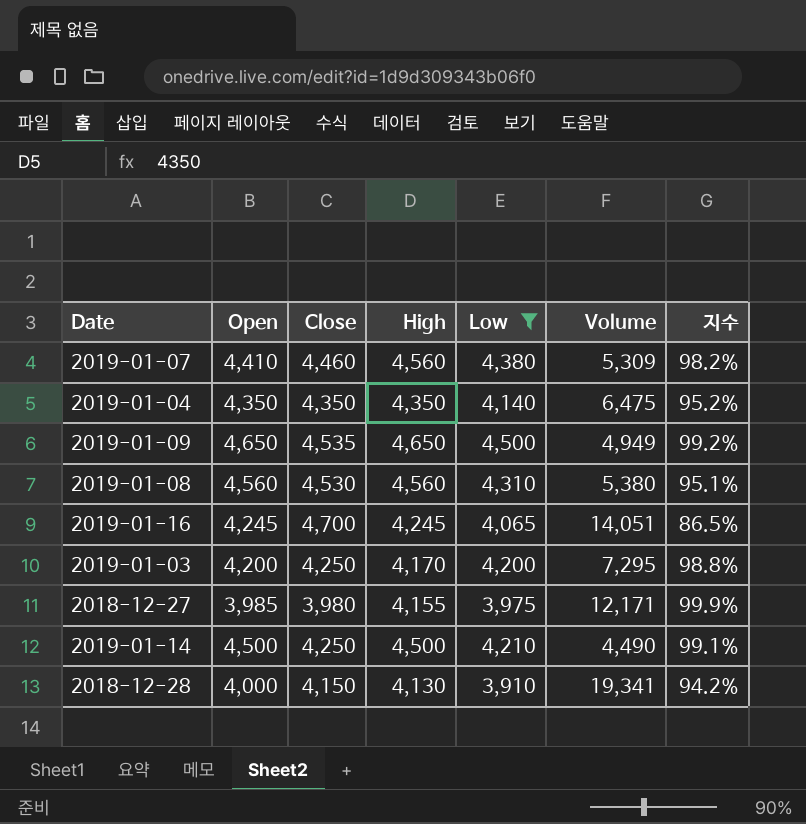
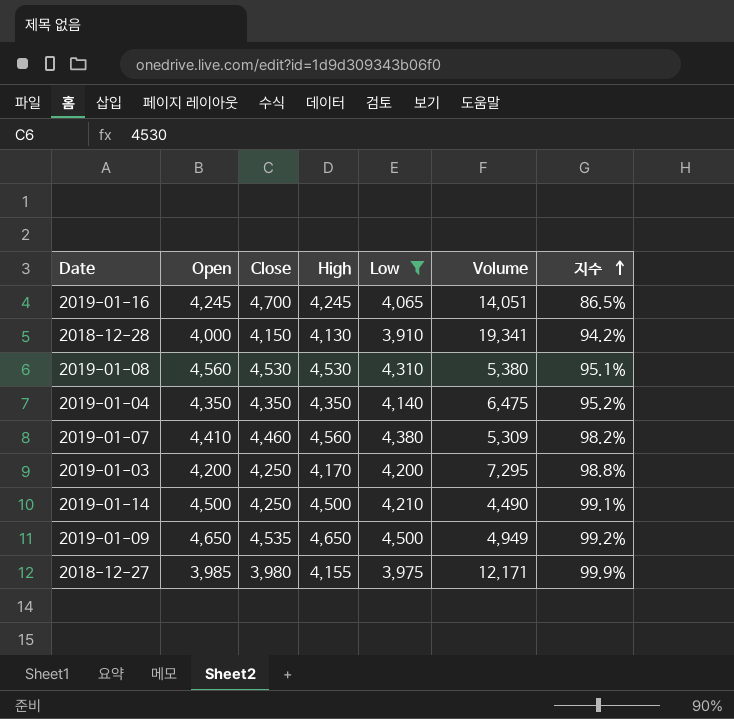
row order: none -> 지수 ascending
2019-01-08 | High: 4,560 -> 4,530

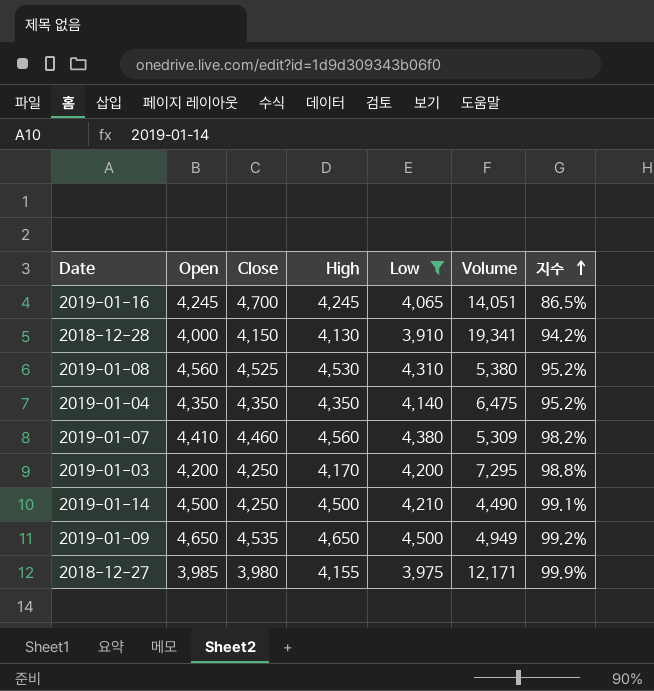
2019-01-08 | Close: 4,530 -> 4,525
2019-01-08 | 지수: 95.1% -> 95.2%

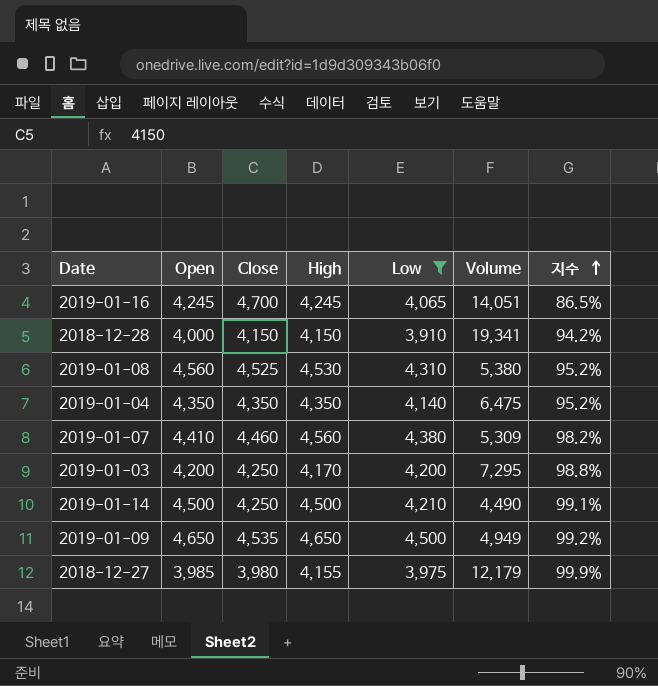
2018-12-28 | High: 4,130 -> 4,150
2018-12-27 | Volume: 12,171 -> 12,179

